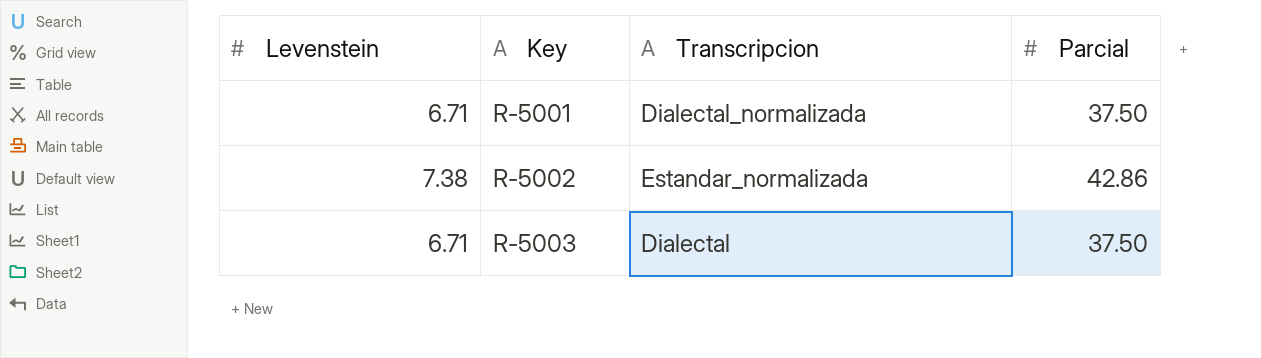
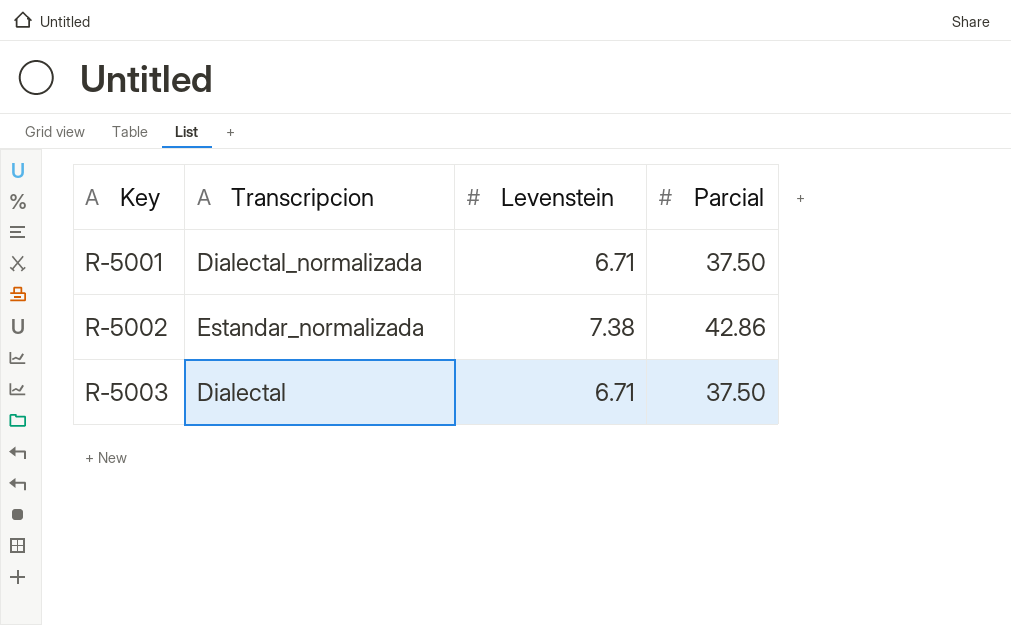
column Levenstein | position: 1 -> 3

